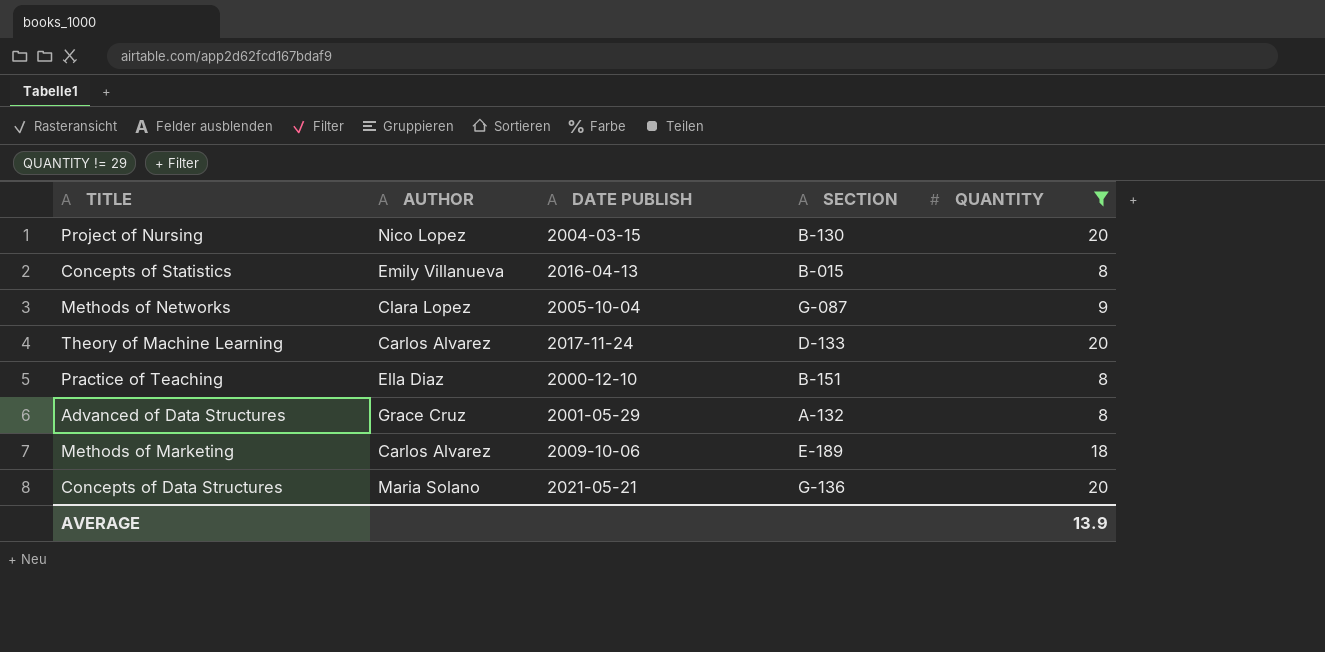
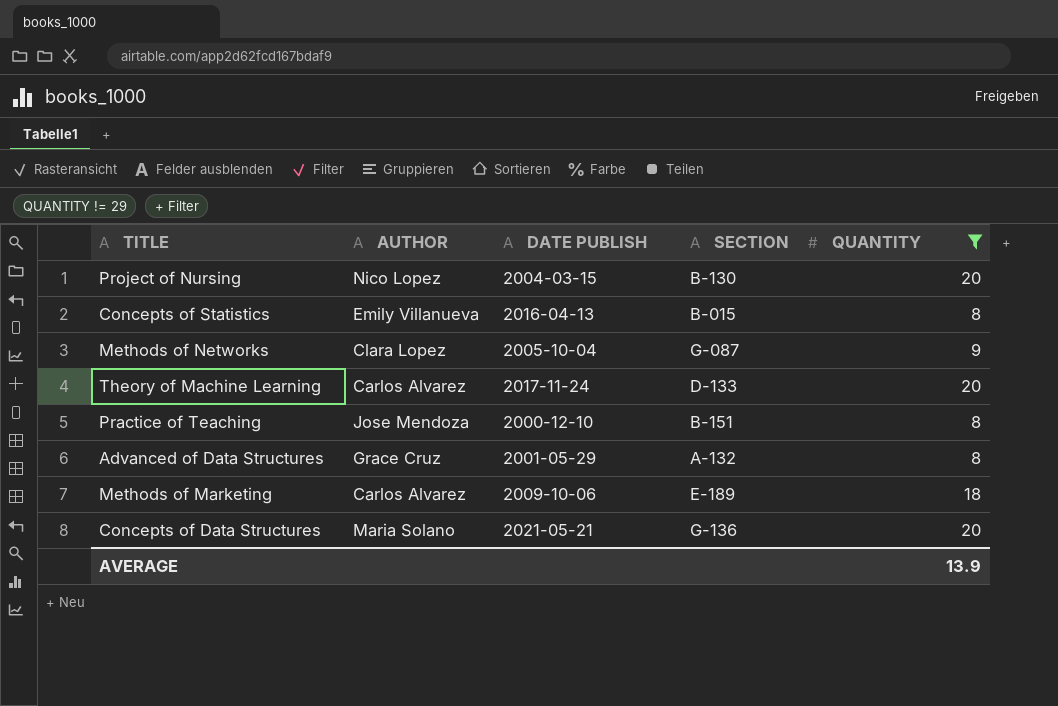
Practice of Teaching | AUTHOR: Ella Diaz -> Jose Mendoza

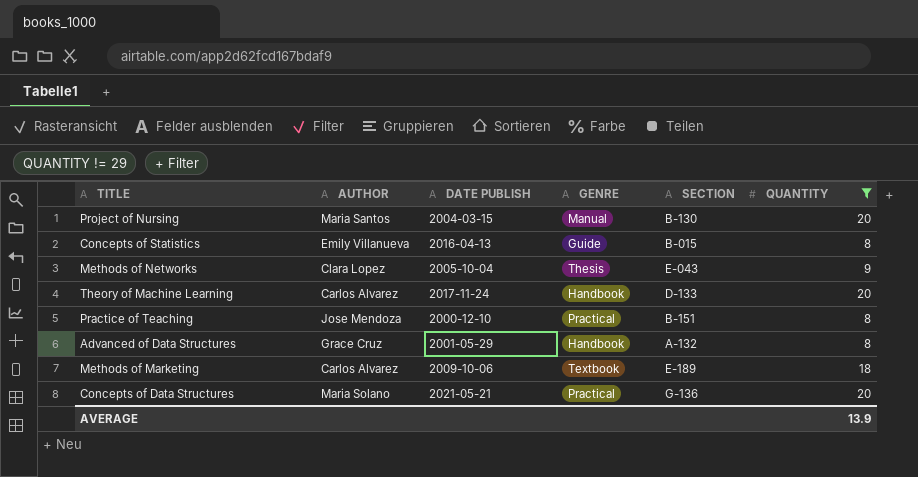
column GENRE | position: none -> 4
Project of Nursing | AUTHOR: Nico Lopez -> Maria Santos
Methods of Networks | SECTION: G-087 -> E-043

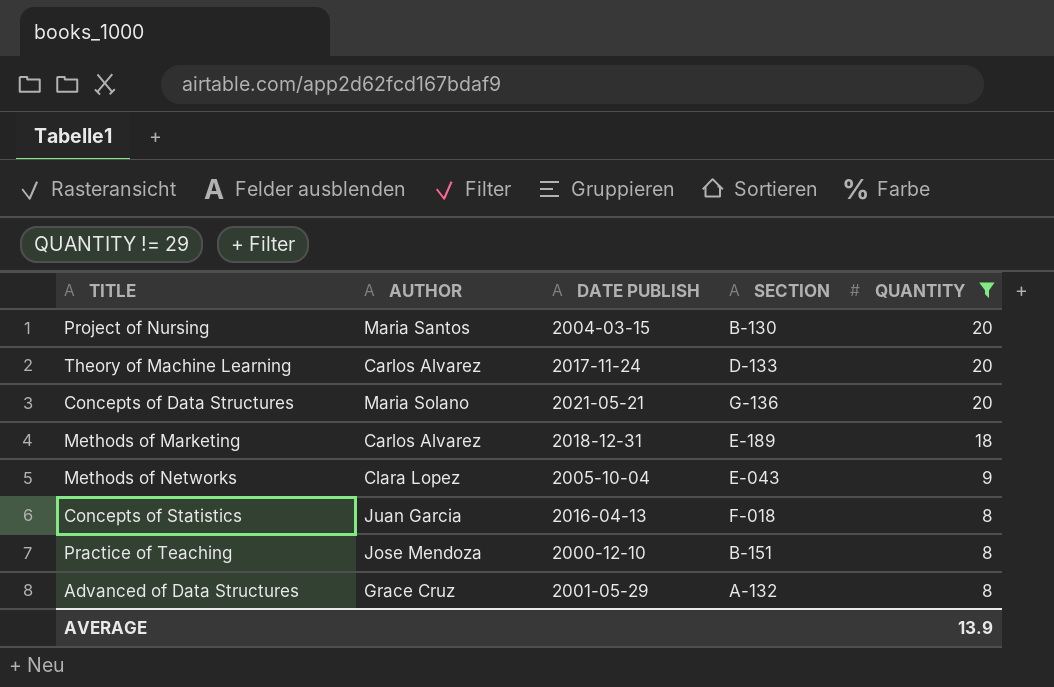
row order: none -> QUANTITY descending
column GENRE | position: 4 -> none
Methods of Marketing | DATE PUBLISH: 2009-10-06 -> 2018-12-31
Concepts of Statistics | AUTHOR: Emily Villanueva -> Juan Garcia
Concepts of Statistics | SECTION: B-015 -> F-018

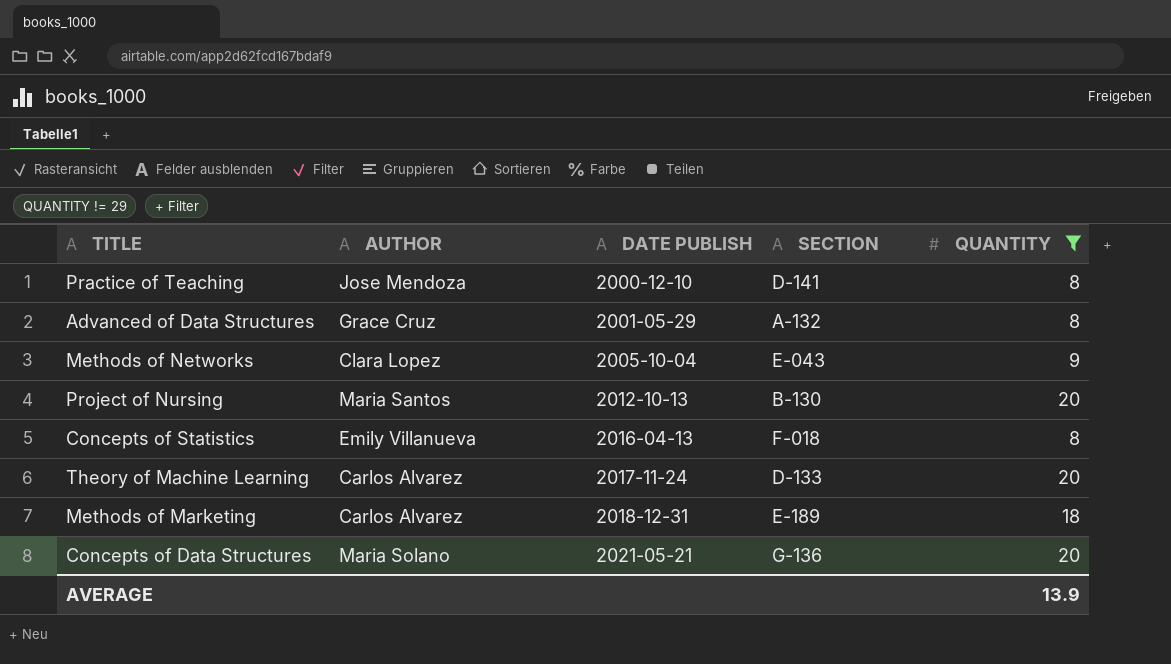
row order: QUANTITY descending -> DATE PUBLISH ascending
Practice of Teaching | SECTION: B-151 -> D-141
Project of Nursing | DATE PUBLISH: 2004-03-15 -> 2012-10-13
Concepts of Statistics | AUTHOR: Juan Garcia -> Emily Villanueva

